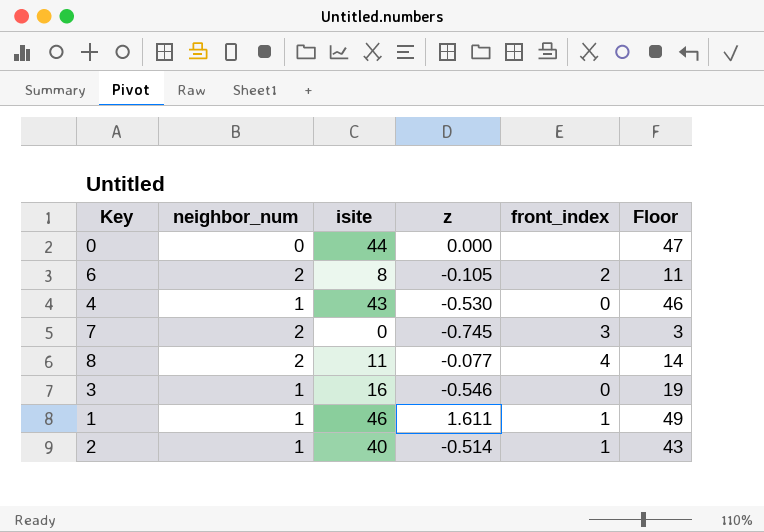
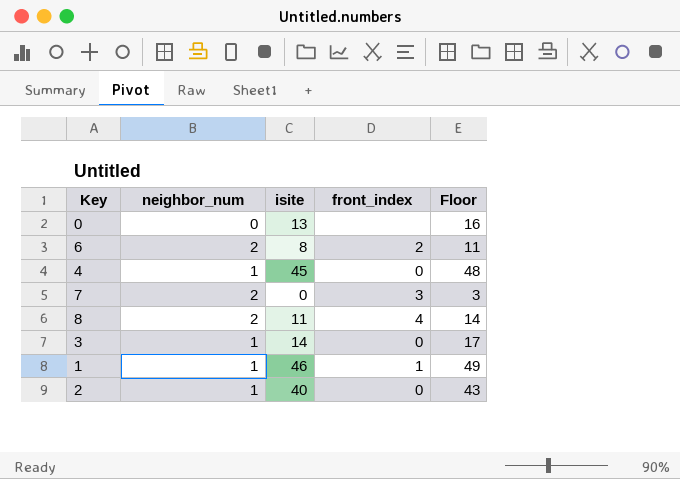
column z | position: 4 -> none
0 | isite: 44 -> 13
0 | Floor: 47 -> 16
4 | isite: 43 -> 45
4 | Floor: 46 -> 48
3 | isite: 16 -> 14
3 | Floor: 19 -> 17
2 | front_index: 1 -> 0

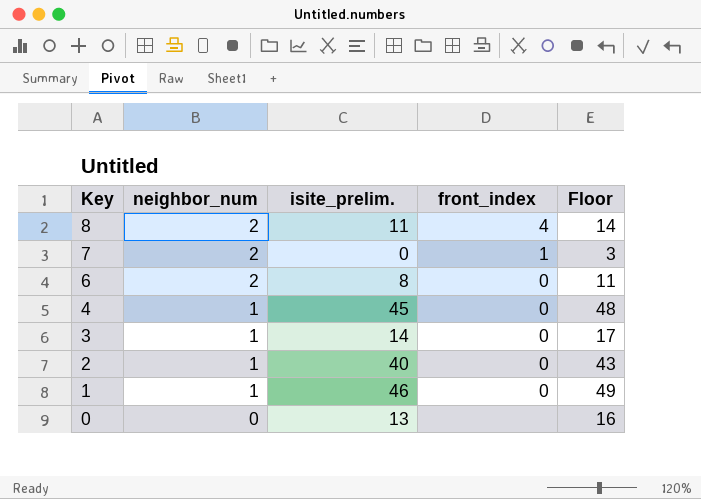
row order: none -> Key descending
column name: isite -> isite_prelim.
7 | front_index: 3 -> 1
6 | front_index: 2 -> 0
1 | front_index: 1 -> 0

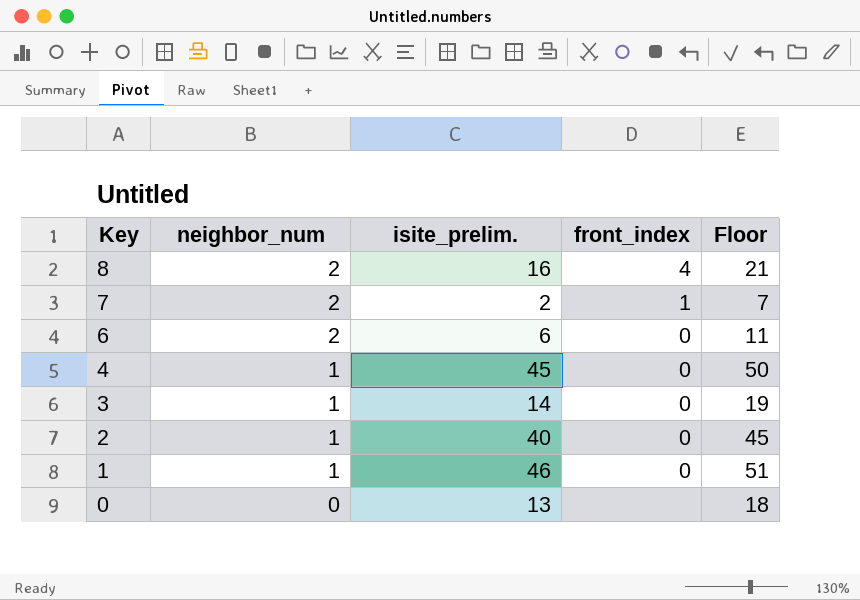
column Floor | formula: [isite_prelim.] + 3 -> [isite_prelim.] + 5
8 | isite_prelim.: 11 -> 16
7 | isite_prelim.: 0 -> 2
6 | isite_prelim.: 8 -> 6

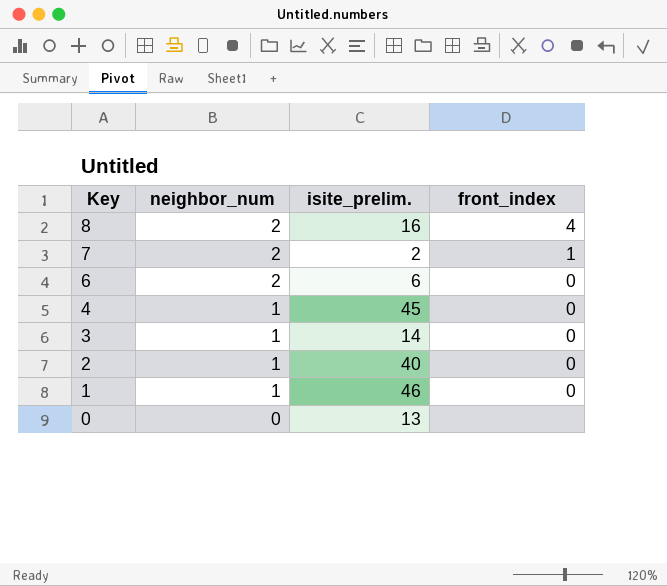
column Floor | formula: [isite_prelim.] + 5 -> none

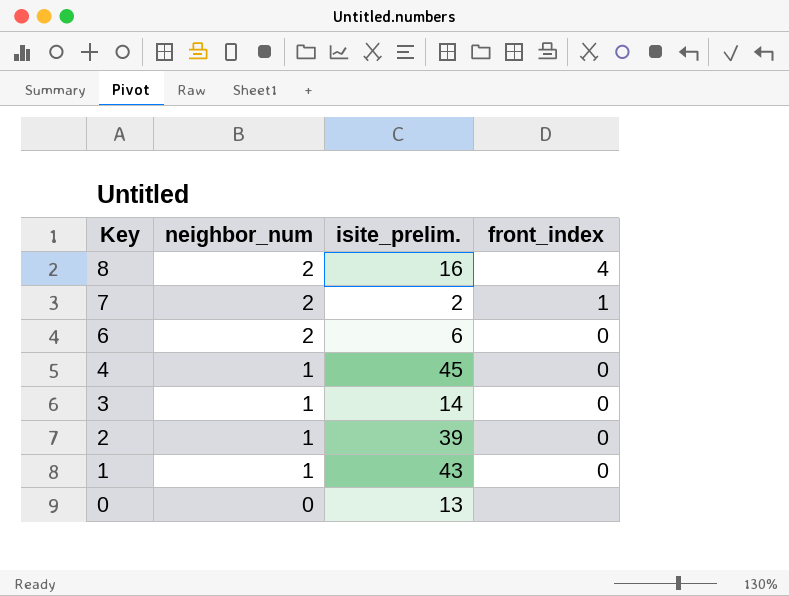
2 | isite_prelim.: 40 -> 39
1 | isite_prelim.: 46 -> 43

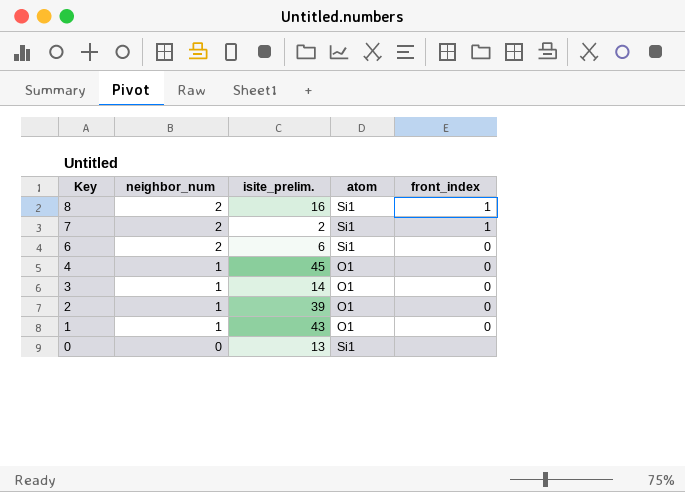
column atom | position: none -> 4
8 | front_index: 4 -> 1

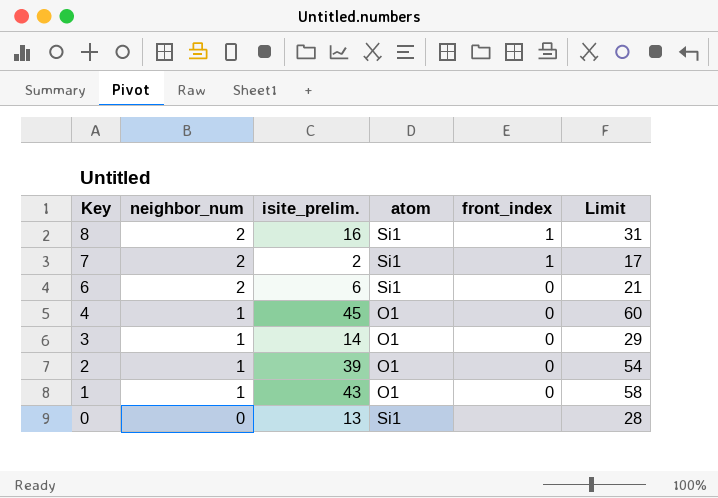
column Limit | formula: none -> [isite_prelim.] + 15

